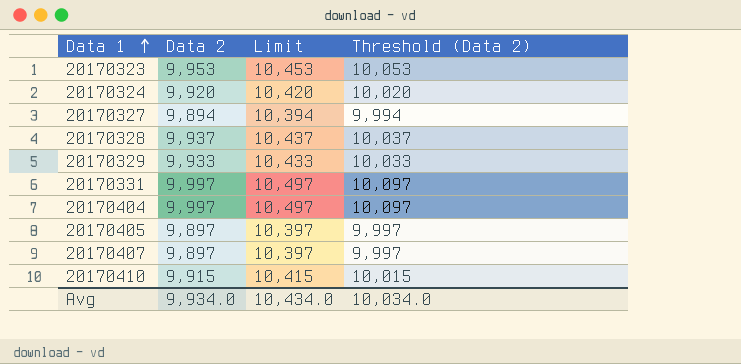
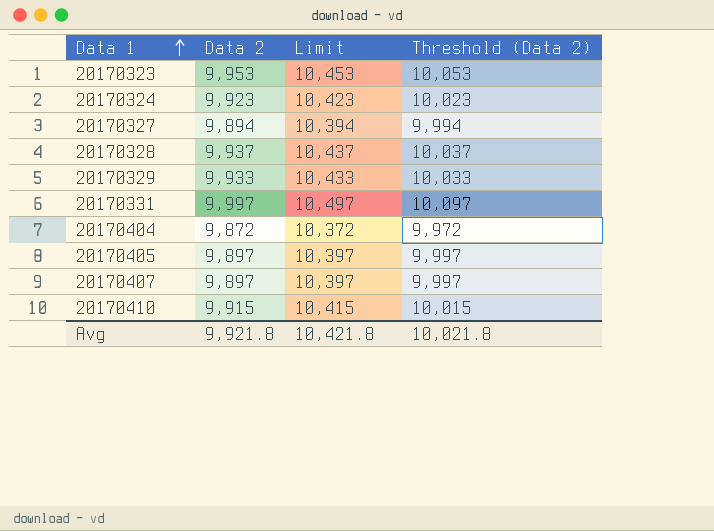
20170324 | Data 2: 9,920 -> 9,923
20170324 | Limit: 10,420 -> 10,423
20170324 | Threshold (Data 2): 10,020 -> 10,023
20170404 | Data 2: 9,997 -> 9,872
20170404 | Limit: 10,497 -> 10,372
20170404 | Threshold (Data 2): 10,097 -> 9,972
Avg | Data 2: 9,934.0 -> 9,921.8
Avg | Limit: 10,434.0 -> 10,421.8
Avg | Threshold (Data 2): 10,034.0 -> 10,021.8

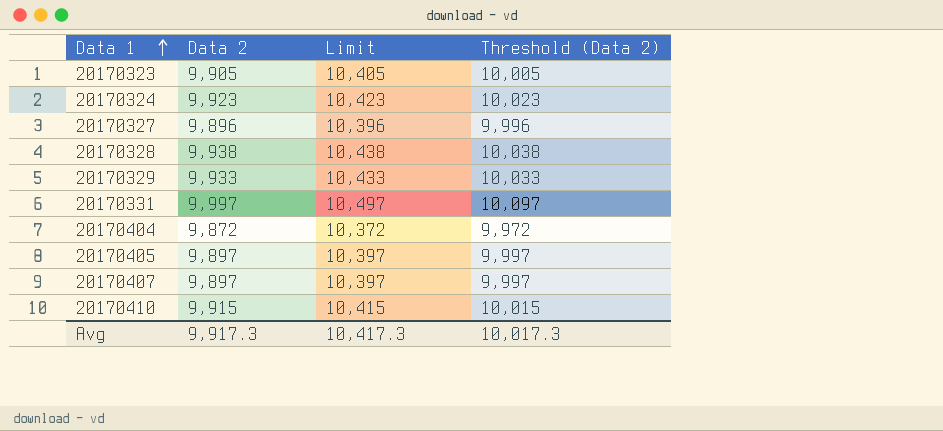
20170323 | Data 2: 9,953 -> 9,905
20170323 | Limit: 10,453 -> 10,405
20170323 | Threshold (Data 2): 10,053 -> 10,005
20170327 | Data 2: 9,894 -> 9,896
20170327 | Limit: 10,394 -> 10,396
20170327 | Threshold (Data 2): 9,994 -> 9,996
20170328 | Data 2: 9,937 -> 9,938
20170328 | Limit: 10,437 -> 10,438
20170328 | Threshold (Data 2): 10,037 -> 10,038
Avg | Data 2: 9,921.8 -> 9,917.3
Avg | Limit: 10,421.8 -> 10,417.3
Avg | Threshold (Data 2): 10,021.8 -> 10,017.3

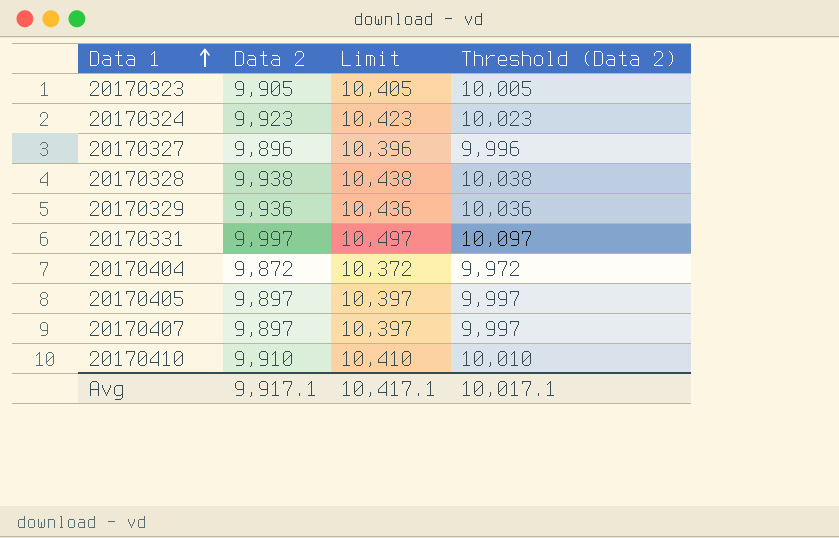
20170329 | Data 2: 9,933 -> 9,936
20170329 | Limit: 10,433 -> 10,436
20170329 | Threshold (Data 2): 10,033 -> 10,036
20170410 | Data 2: 9,915 -> 9,910
20170410 | Limit: 10,415 -> 10,410
20170410 | Threshold (Data 2): 10,015 -> 10,010
Avg | Data 2: 9,917.3 -> 9,917.1
Avg | Limit: 10,417.3 -> 10,417.1
Avg | Threshold (Data 2): 10,017.3 -> 10,017.1

